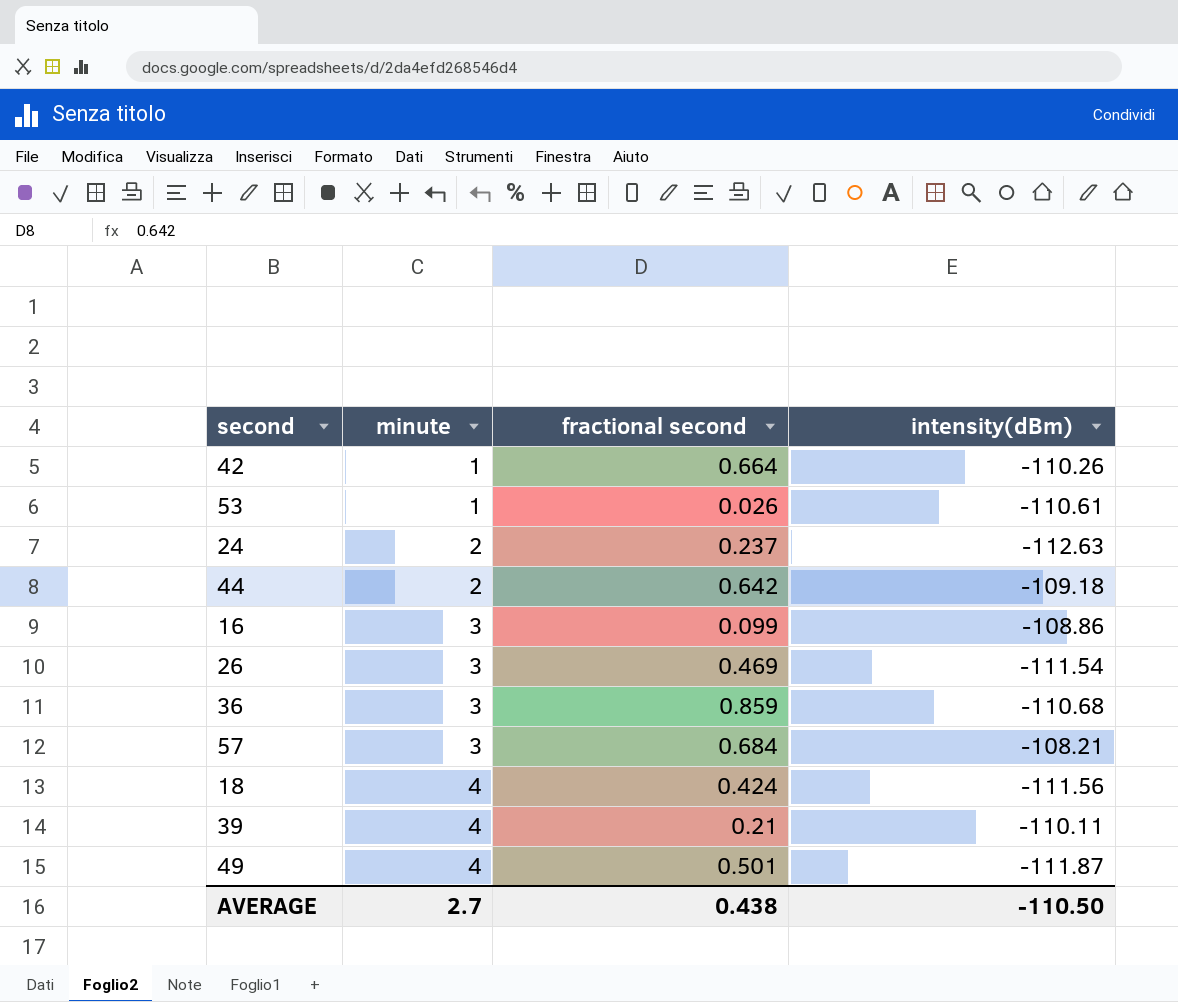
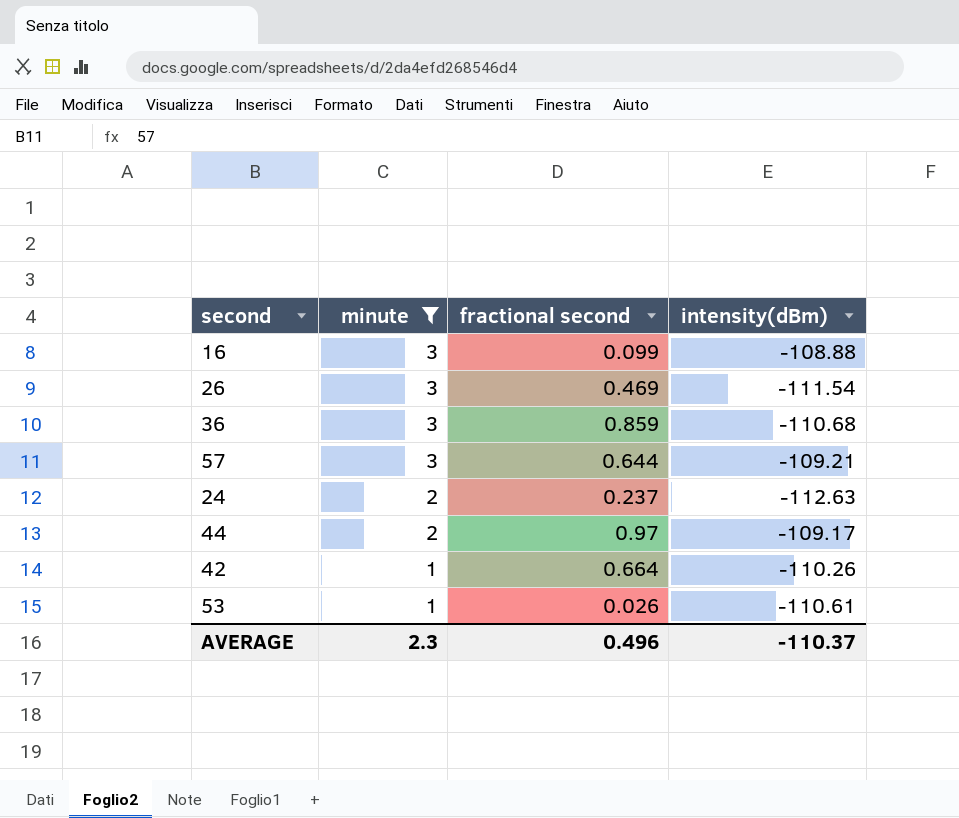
filter: none -> minute != 4
row order: minute ascending -> minute descending
16 | intensity(dBm): -108.86 -> -108.88
57 | fractional second: 0.684 -> 0.644
57 | intensity(dBm): -108.21 -> -109.21
44 | fractional second: 0.642 -> 0.97
44 | intensity(dBm): -109.18 -> -109.17
AVERAGE | minute: 2.7 -> 2.3
AVERAGE | fractional second: 0.438 -> 0.496
AVERAGE | intensity(dBm): -110.50 -> -110.37

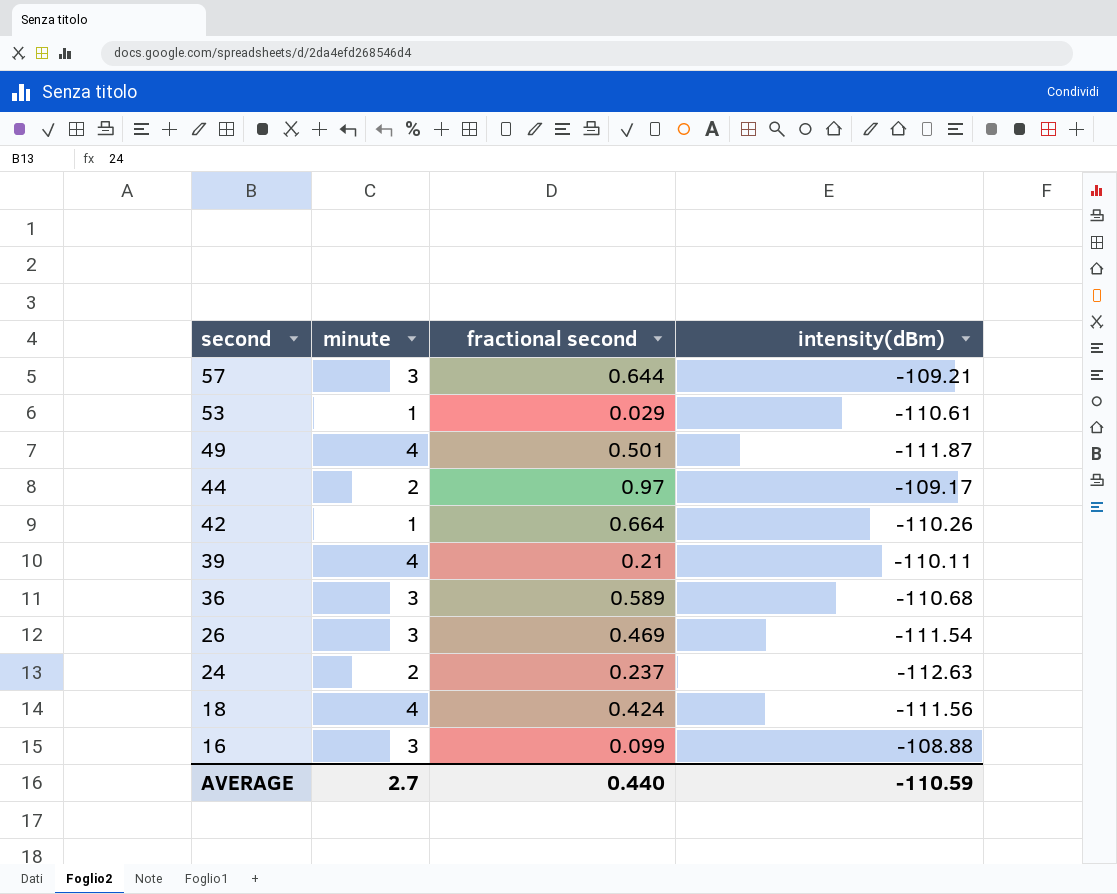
filter: minute != 4 -> none
row order: minute descending -> second descending
53 | fractional second: 0.026 -> 0.029
36 | fractional second: 0.859 -> 0.589
AVERAGE | minute: 2.3 -> 2.7
AVERAGE | fractional second: 0.496 -> 0.440
AVERAGE | intensity(dBm): -110.37 -> -110.59

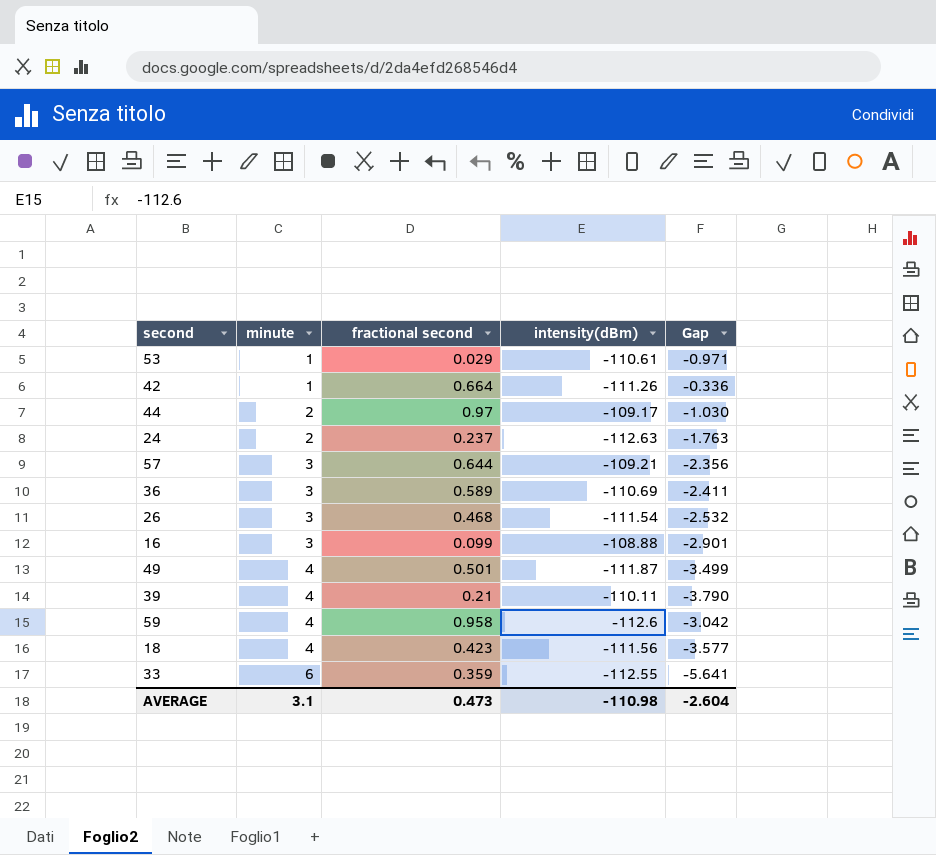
row order: second descending -> minute ascending
column Gap | formula: none -> [fractional second] - [minute]
42 | intensity(dBm): -110.26 -> -111.26
36 | intensity(dBm): -110.68 -> -110.69
26 | fractional second: 0.469 -> 0.468
row 59: none -> 4 | 0.958 | -112.6 | -3.042
18 | fractional second: 0.424 -> 0.423
row 33: none -> 6 | 0.359 | -112.55 | -5.641
AVERAGE | minute: 2.7 -> 3.1
AVERAGE | fractional second: 0.440 -> 0.473
AVERAGE | intensity(dBm): -110.59 -> -110.98

